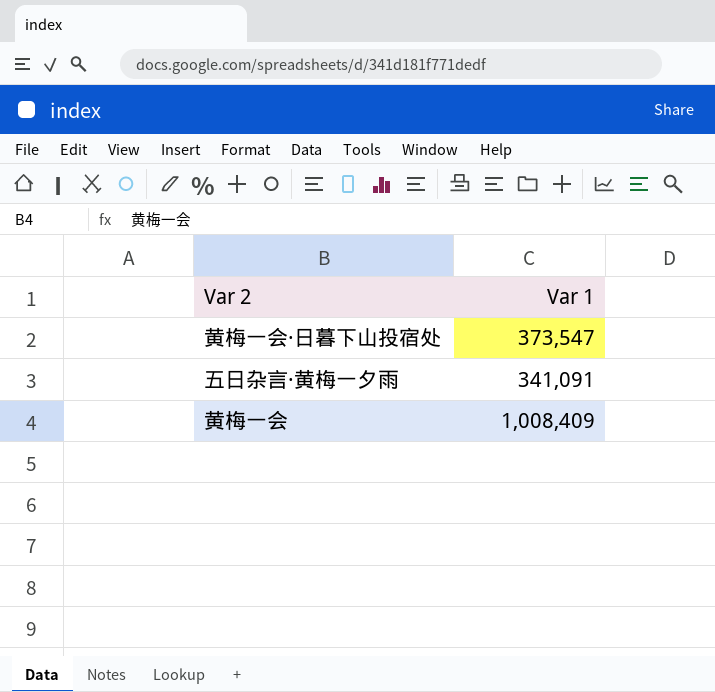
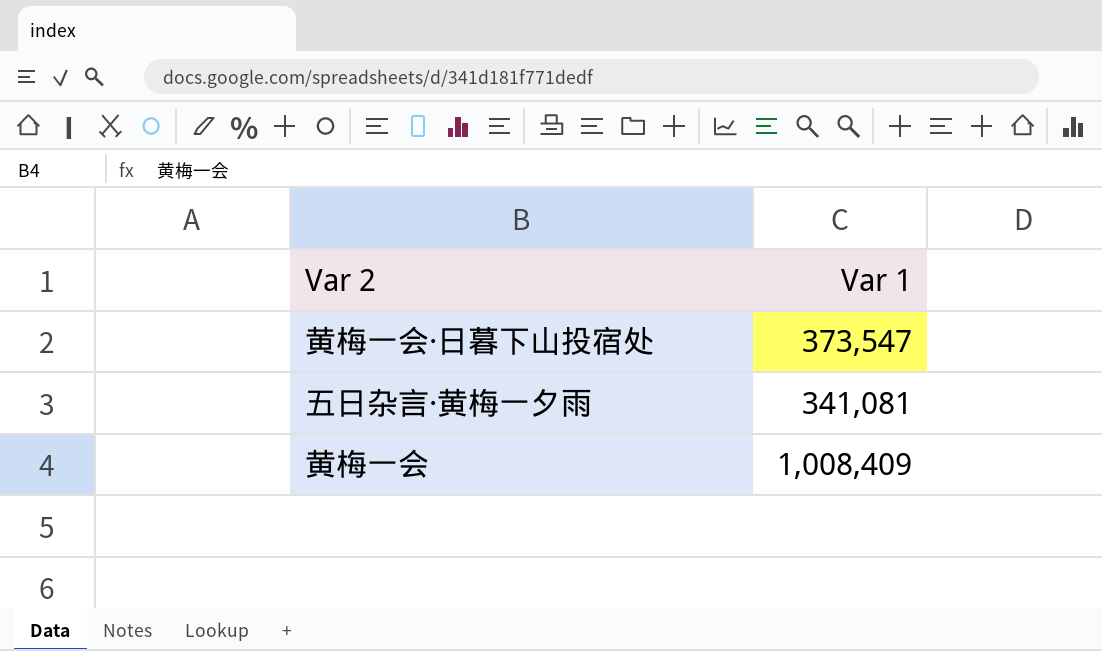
五日杂言·黄梅一夕雨 | Var 1: 341,091 -> 341,081

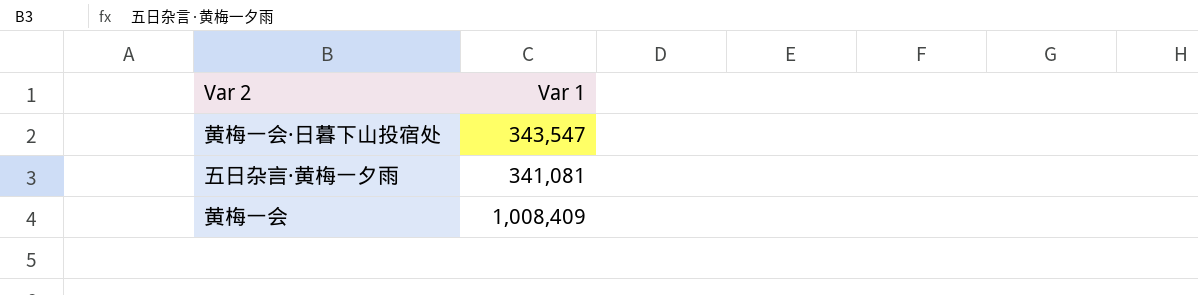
黄梅一会·日暮下山投宿处 | Var 1: 373,547 -> 343,547

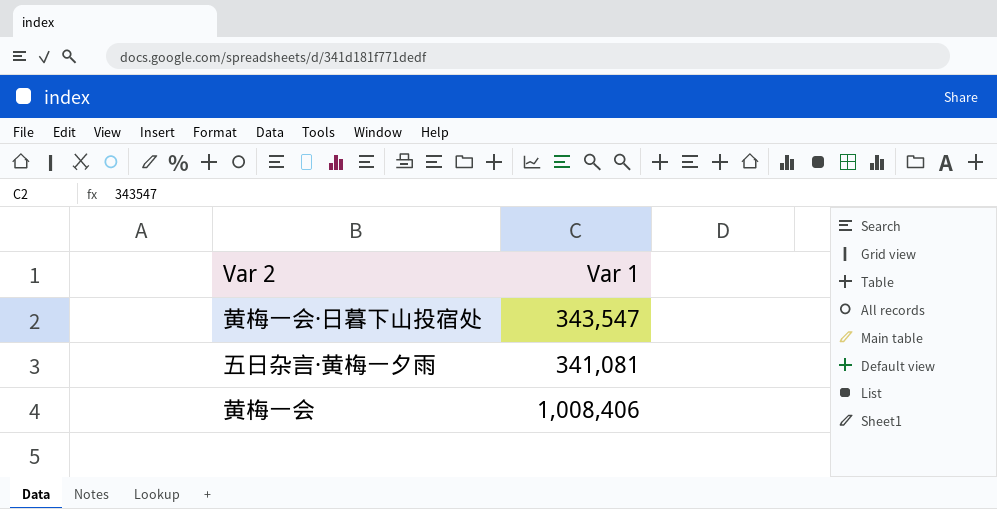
黄梅一会 | Var 1: 1,008,409 -> 1,008,406

